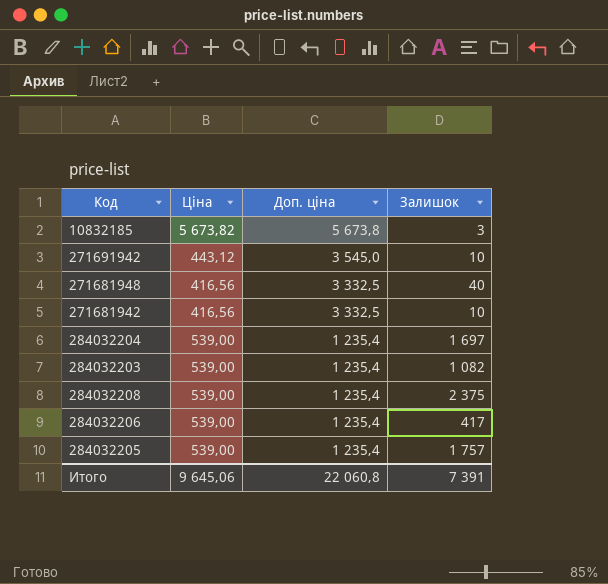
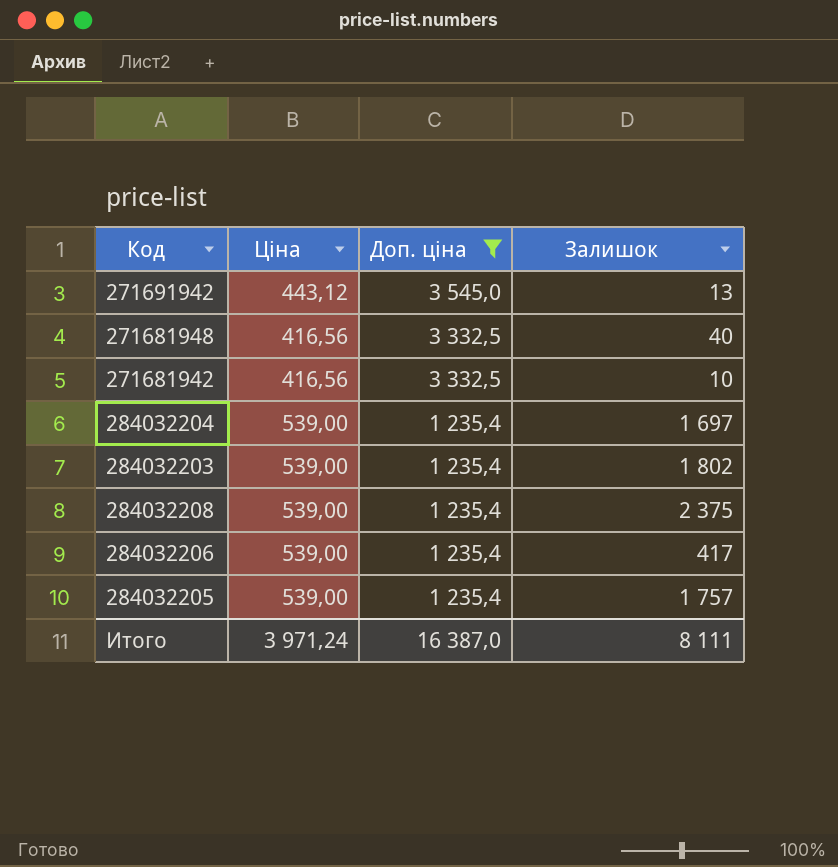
filter: none -> Доп. ціна != 5 673,8
271691942 | Залишок: 10 -> 13
284032203 | Залишок: 1 082 -> 1 802
Итого | Ціна: 9 645,06 -> 3 971,24
Итого | Доп. ціна: 22 060,8 -> 16 387,0
Итого | Залишок: 7 391 -> 8 111

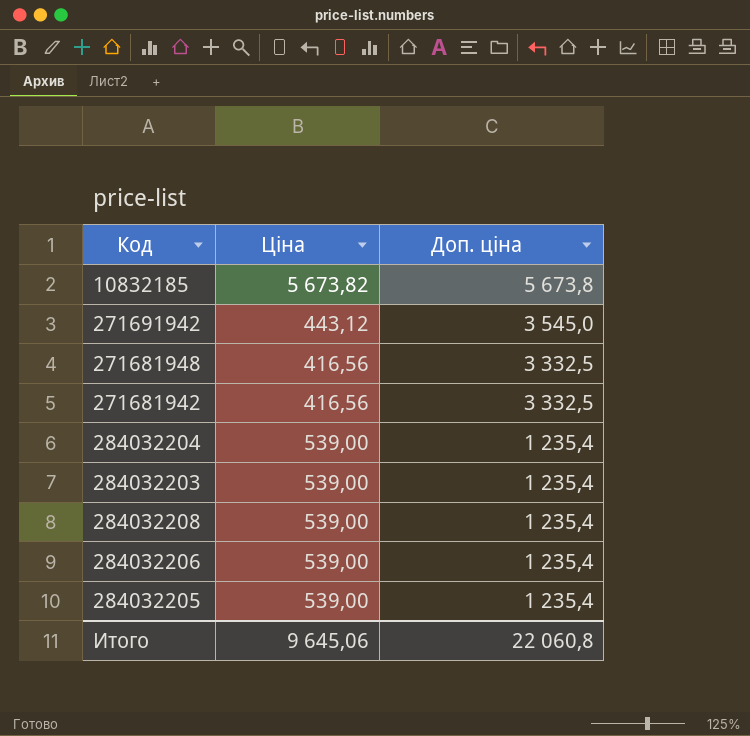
filter: Доп. ціна != 5 673,8 -> none
column Залишок | position: 4 -> none
Итого | Ціна: 3 971,24 -> 9 645,06
Итого | Доп. ціна: 16 387,0 -> 22 060,8

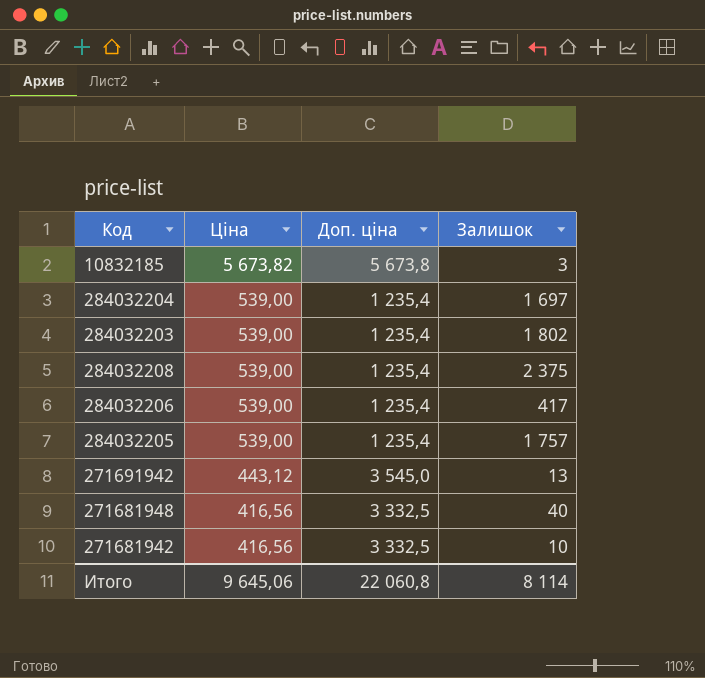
row order: Доп. ціна descending -> Ціна descending
column Залишок | position: none -> 4

